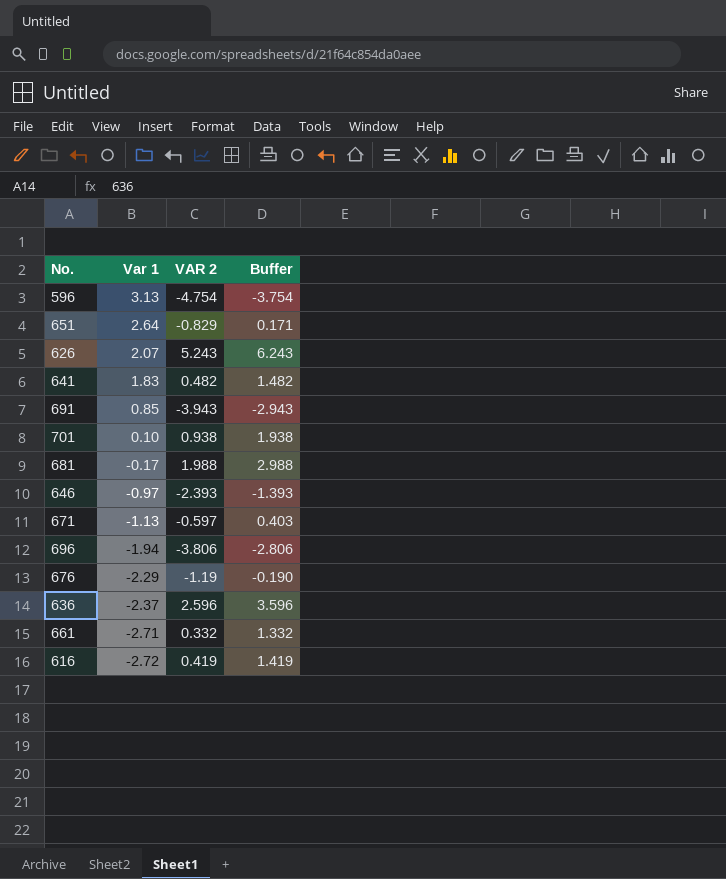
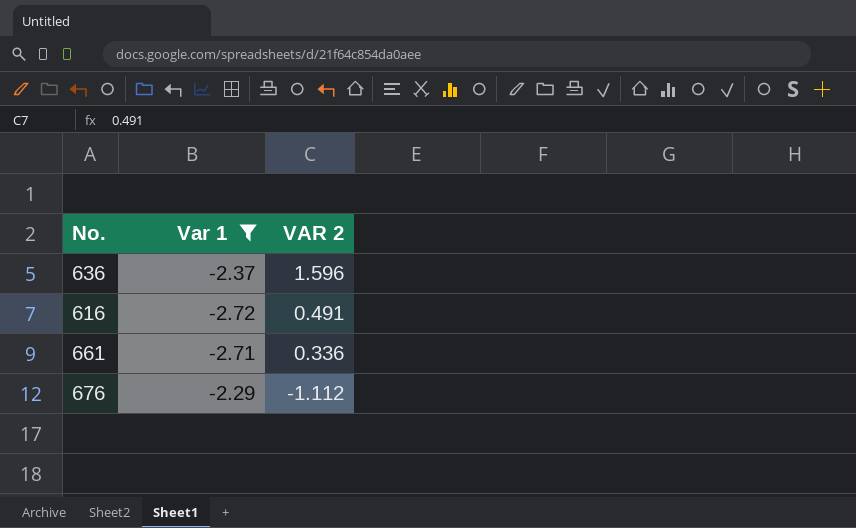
filter: none -> Var 1 <= -2.29
row order: Var 1 descending -> VAR 2 descending
column Buffer | formula: [VAR 2] + 1 -> none
636 | VAR 2: 2.596 -> 1.596
616 | VAR 2: 0.419 -> 0.491
661 | VAR 2: 0.332 -> 0.336
676 | VAR 2: -1.19 -> -1.112

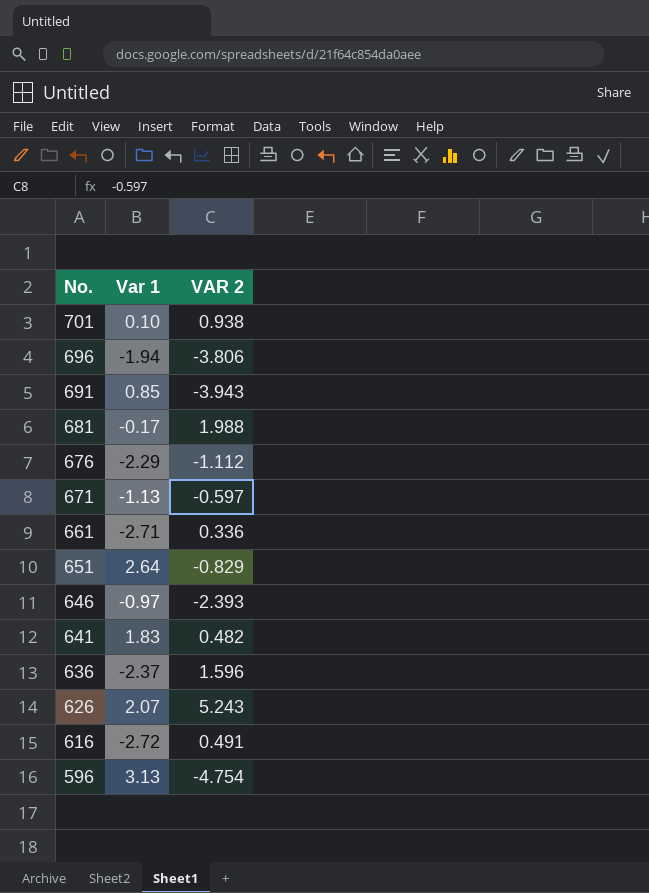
filter: Var 1 <= -2.29 -> none
row order: VAR 2 descending -> No. descending

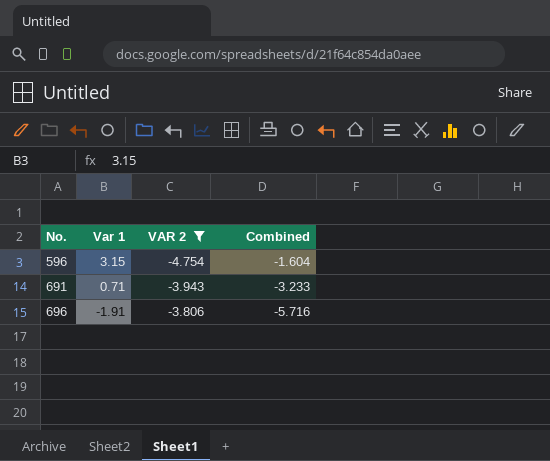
filter: none -> VAR 2 <= -3.806
row order: No. descending -> No. ascending
column Combined | formula: none -> [Var 1] + [VAR 2]
596 | Var 1: 3.13 -> 3.15
691 | Var 1: 0.85 -> 0.71
696 | Var 1: -1.94 -> -1.91

